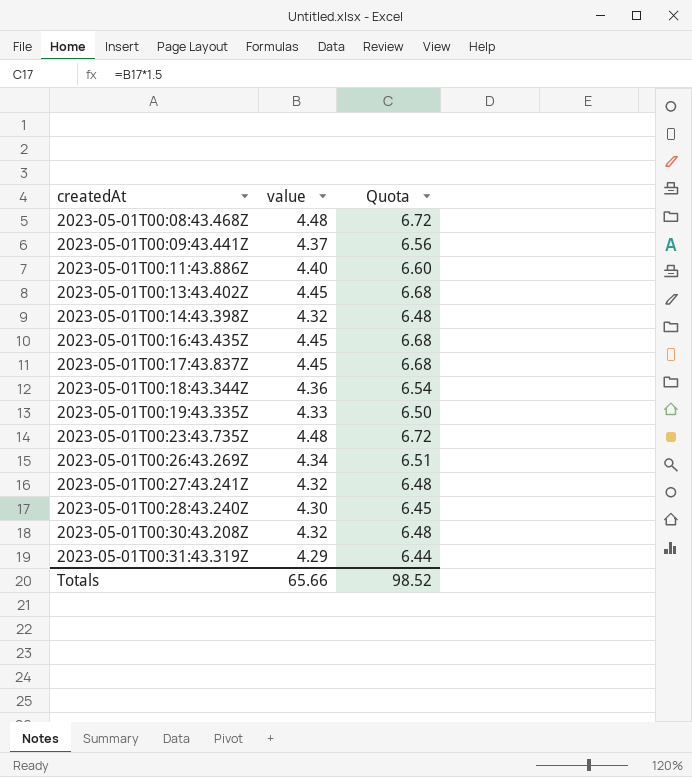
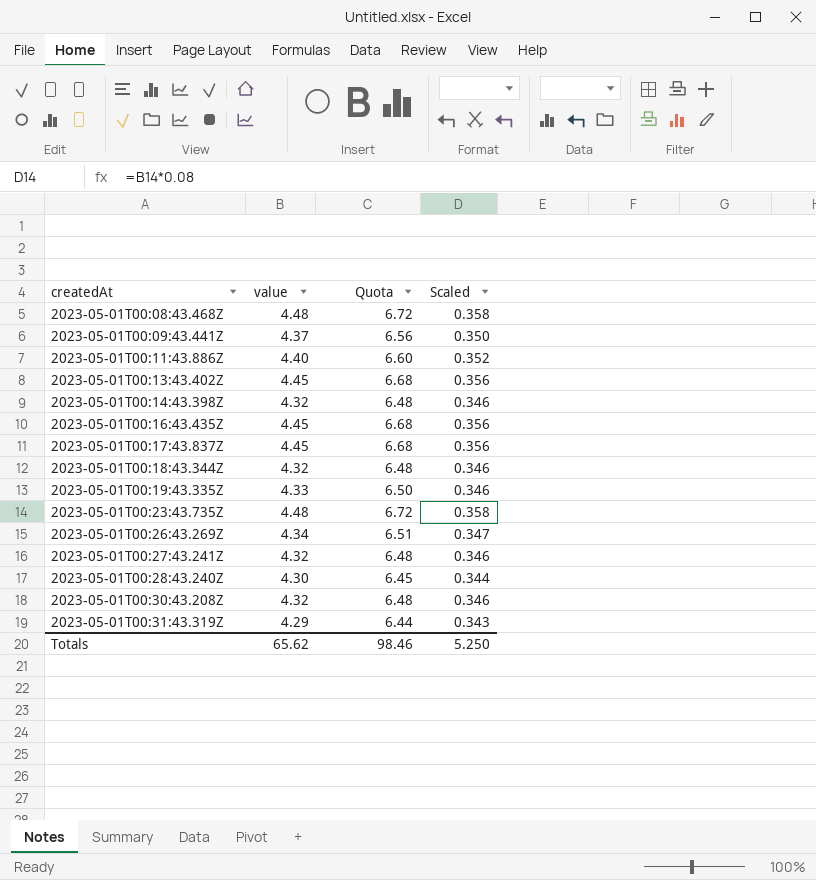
column Scaled | formula: none -> [value] * 0.08
2023-05-01T00:18:43.344Z | value: 4.36 -> 4.32
2023-05-01T00:18:43.344Z | Quota: 6.54 -> 6.48
Totals | value: 65.66 -> 65.62
Totals | Quota: 98.52 -> 98.46

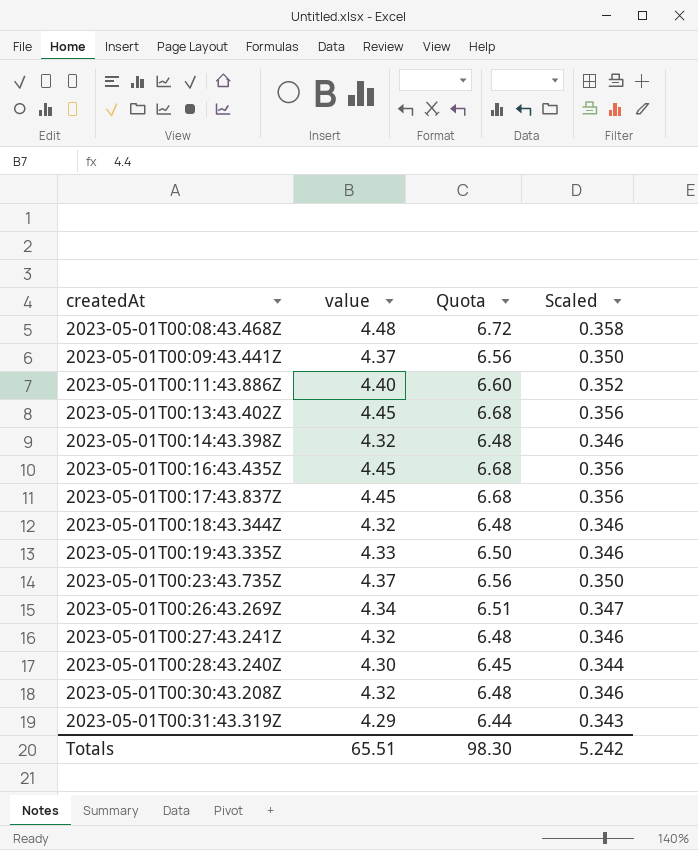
2023-05-01T00:23:43.735Z | value: 4.48 -> 4.37
2023-05-01T00:23:43.735Z | Quota: 6.72 -> 6.56
2023-05-01T00:23:43.735Z | Scaled: 0.358 -> 0.350
Totals | value: 65.62 -> 65.51
Totals | Quota: 98.46 -> 98.30
Totals | Scaled: 5.250 -> 5.242

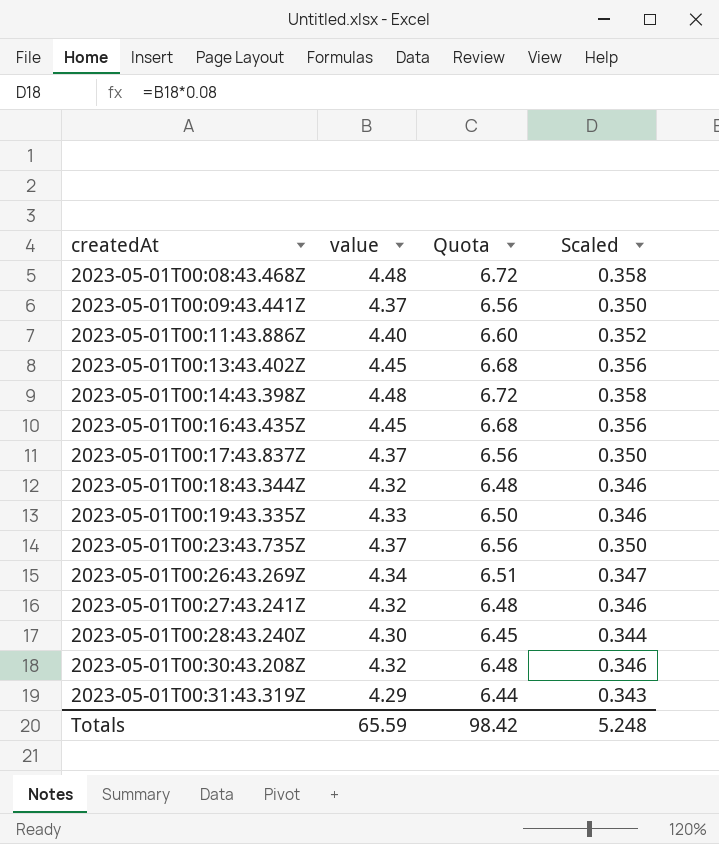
2023-05-01T00:14:43.398Z | value: 4.32 -> 4.48
2023-05-01T00:14:43.398Z | Quota: 6.48 -> 6.72
2023-05-01T00:14:43.398Z | Scaled: 0.346 -> 0.358
2023-05-01T00:17:43.837Z | value: 4.45 -> 4.37
2023-05-01T00:17:43.837Z | Quota: 6.68 -> 6.56
2023-05-01T00:17:43.837Z | Scaled: 0.356 -> 0.350
Totals | value: 65.51 -> 65.59
Totals | Quota: 98.30 -> 98.42
Totals | Scaled: 5.242 -> 5.248

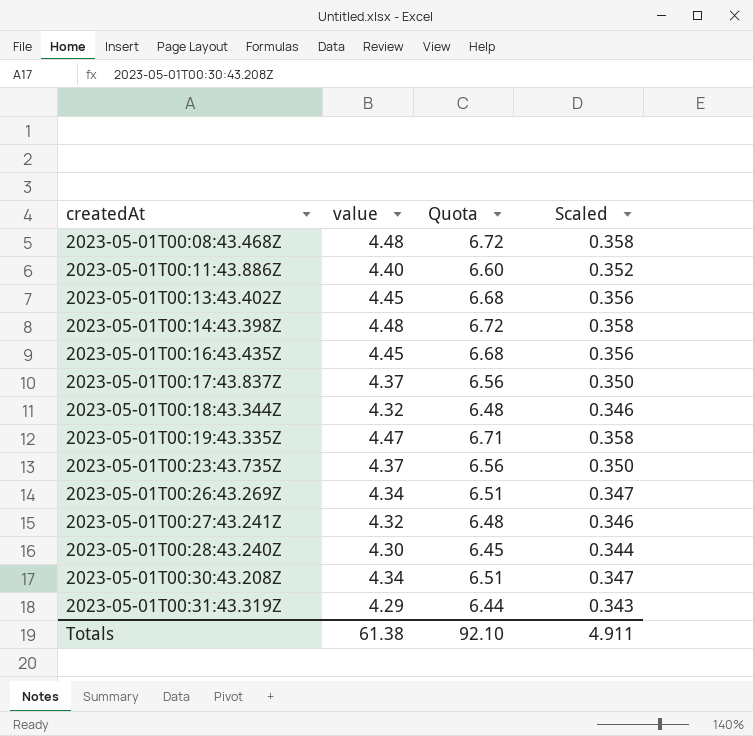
row 2023-05-01T00:09:43.441Z: 4.37 | 6.56 | 0.350 -> none
2023-05-01T00:19:43.335Z | value: 4.33 -> 4.47
2023-05-01T00:19:43.335Z | Quota: 6.50 -> 6.71
2023-05-01T00:19:43.335Z | Scaled: 0.346 -> 0.358
2023-05-01T00:30:43.208Z | value: 4.32 -> 4.34
2023-05-01T00:30:43.208Z | Quota: 6.48 -> 6.51
2023-05-01T00:30:43.208Z | Scaled: 0.346 -> 0.347
Totals | value: 65.59 -> 61.38
Totals | Quota: 98.42 -> 92.10
Totals | Scaled: 5.248 -> 4.911

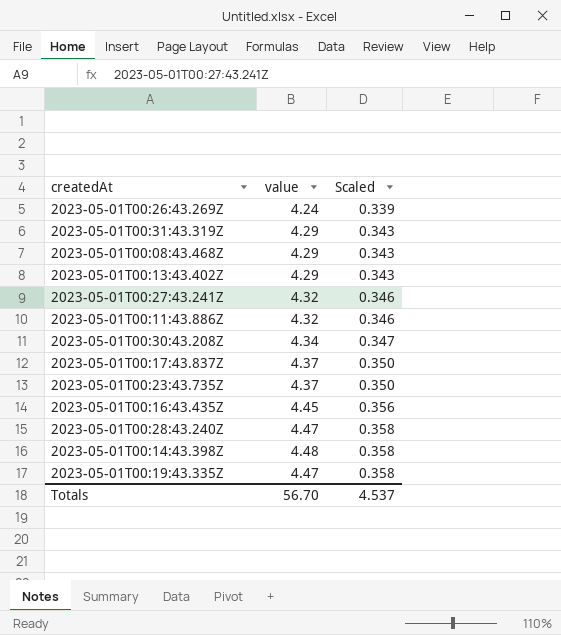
row order: createdAt ascending -> Scaled ascending
column Quota | formula: [value] * 1.5 -> none
row 2023-05-01T00:18:43.344Z: 4.32 | 6.48 | 0.346 -> none
2023-05-01T00:26:43.269Z | value: 4.34 -> 4.24
2023-05-01T00:26:43.269Z | Scaled: 0.347 -> 0.339
2023-05-01T00:08:43.468Z | value: 4.48 -> 4.29
2023-05-01T00:08:43.468Z | Scaled: 0.358 -> 0.343
2023-05-01T00:13:43.402Z | value: 4.45 -> 4.29
2023-05-01T00:13:43.402Z | Scaled: 0.356 -> 0.343
2023-05-01T00:11:43.886Z | value: 4.40 -> 4.32
2023-05-01T00:11:43.886Z | Scaled: 0.352 -> 0.346
2023-05-01T00:28:43.240Z | value: 4.30 -> 4.47
2023-05-01T00:28:43.240Z | Scaled: 0.344 -> 0.358
Totals | value: 61.38 -> 56.70
Totals | Scaled: 4.911 -> 4.537

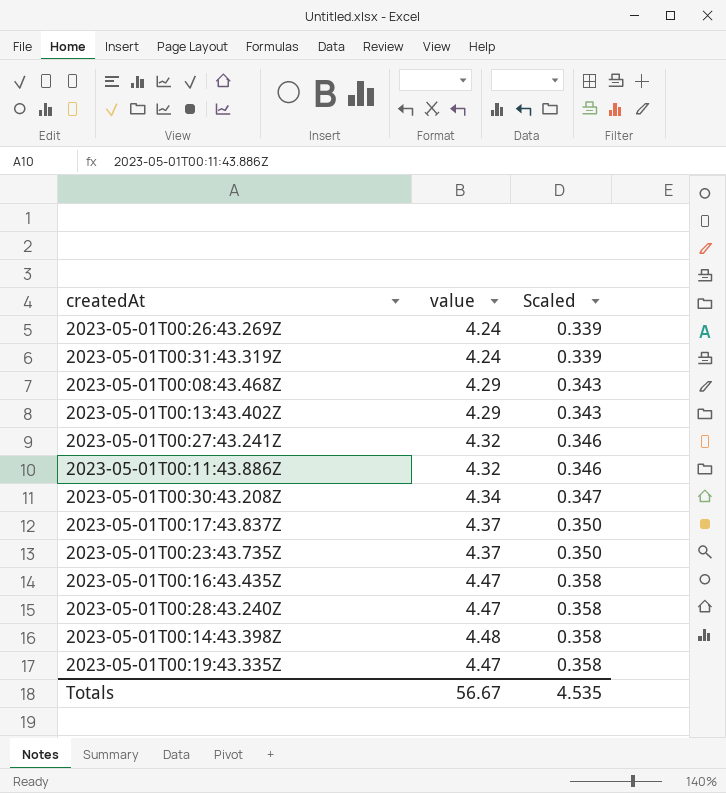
2023-05-01T00:31:43.319Z | value: 4.29 -> 4.24
2023-05-01T00:31:43.319Z | Scaled: 0.343 -> 0.339
2023-05-01T00:16:43.435Z | value: 4.45 -> 4.47
2023-05-01T00:16:43.435Z | Scaled: 0.356 -> 0.358
Totals | value: 56.70 -> 56.67
Totals | Scaled: 4.537 -> 4.535

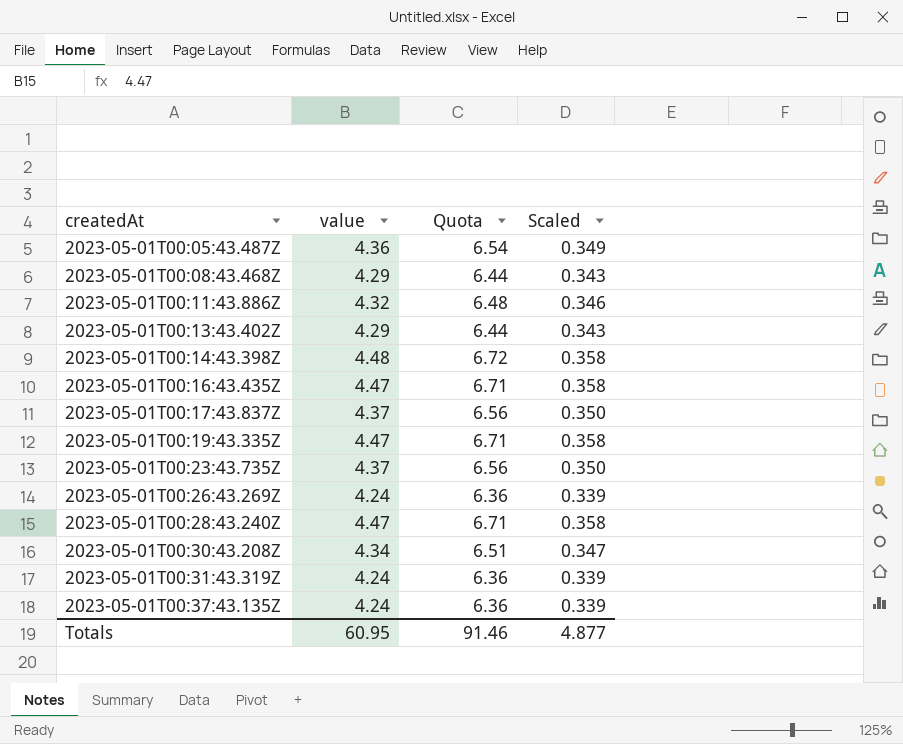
row order: Scaled ascending -> createdAt ascending
column Quota | formula: none -> [value] * 1.5
row 2023-05-01T00:27:43.241Z: 4.32 | 0.346 -> none
row 2023-05-01T00:05:43.487Z: none -> 4.36 | 6.54 | 0.349
row 2023-05-01T00:37:43.135Z: none -> 4.24 | 6.36 | 0.339
Totals | value: 56.67 -> 60.95
Totals | Scaled: 4.535 -> 4.877

